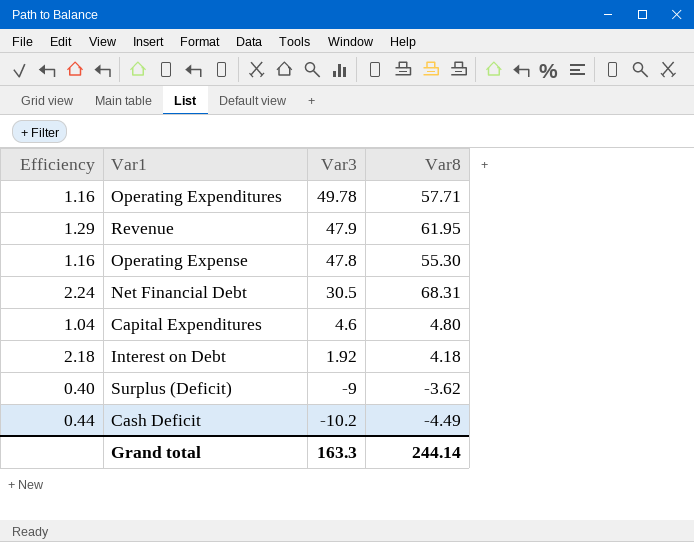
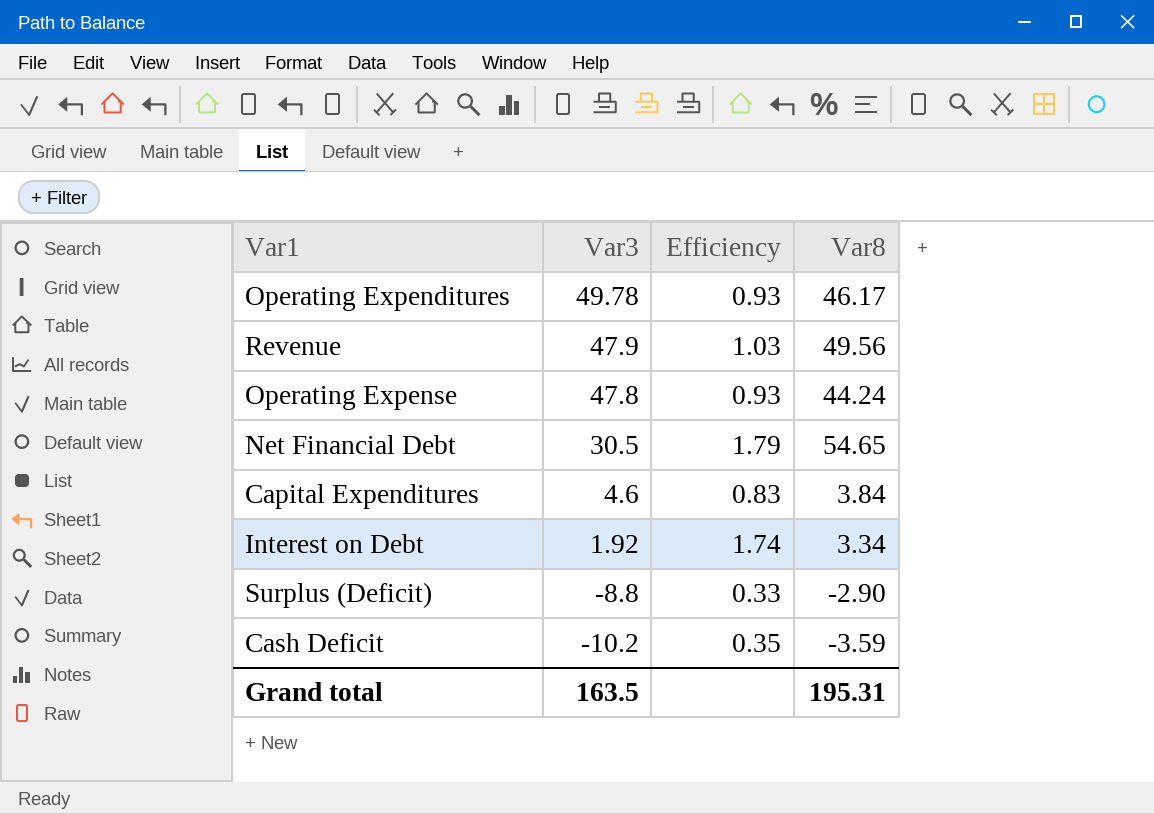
column Efficiency | position: 1 -> 3
Operating Expenditures | Efficiency: 1.16 -> 0.93
Operating Expenditures | Var8: 57.71 -> 46.17
Revenue | Efficiency: 1.29 -> 1.03
Revenue | Var8: 61.95 -> 49.56
Operating Expense | Efficiency: 1.16 -> 0.93
Operating Expense | Var8: 55.30 -> 44.24
Net Financial Debt | Efficiency: 2.24 -> 1.79
Net Financial Debt | Var8: 68.31 -> 54.65
Capital Expenditures | Efficiency: 1.04 -> 0.83
Capital Expenditures | Var8: 4.80 -> 3.84
Interest on Debt | Efficiency: 2.18 -> 1.74
Interest on Debt | Var8: 4.18 -> 3.34
Surplus (Deficit) | Var3: -9 -> -8.8
Surplus (Deficit) | Efficiency: 0.40 -> 0.33
Surplus (Deficit) | Var8: -3.62 -> -2.90
Cash Deficit | Efficiency: 0.44 -> 0.35
Cash Deficit | Var8: -4.49 -> -3.59
Grand total | Var3: 163.3 -> 163.5
Grand total | Var8: 244.14 -> 195.31

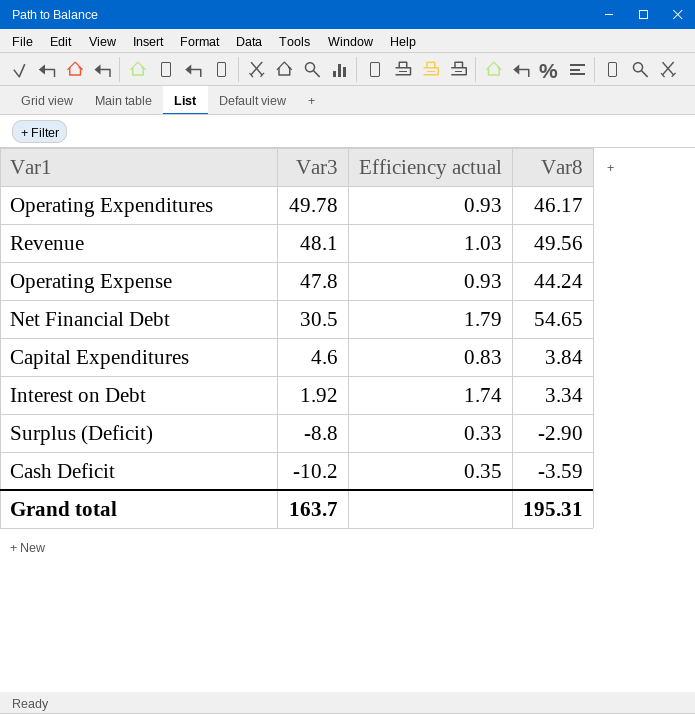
column name: Efficiency -> Efficiency actual
Revenue | Var3: 47.9 -> 48.1
Grand total | Var3: 163.5 -> 163.7

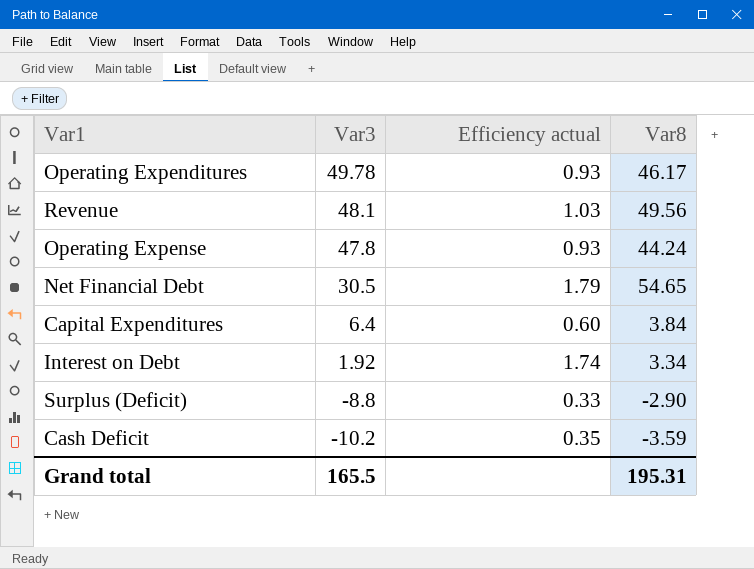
Capital Expenditures | Var3: 4.6 -> 6.4
Capital Expenditures | Efficiency actual: 0.83 -> 0.60
Grand total | Var3: 163.7 -> 165.5

